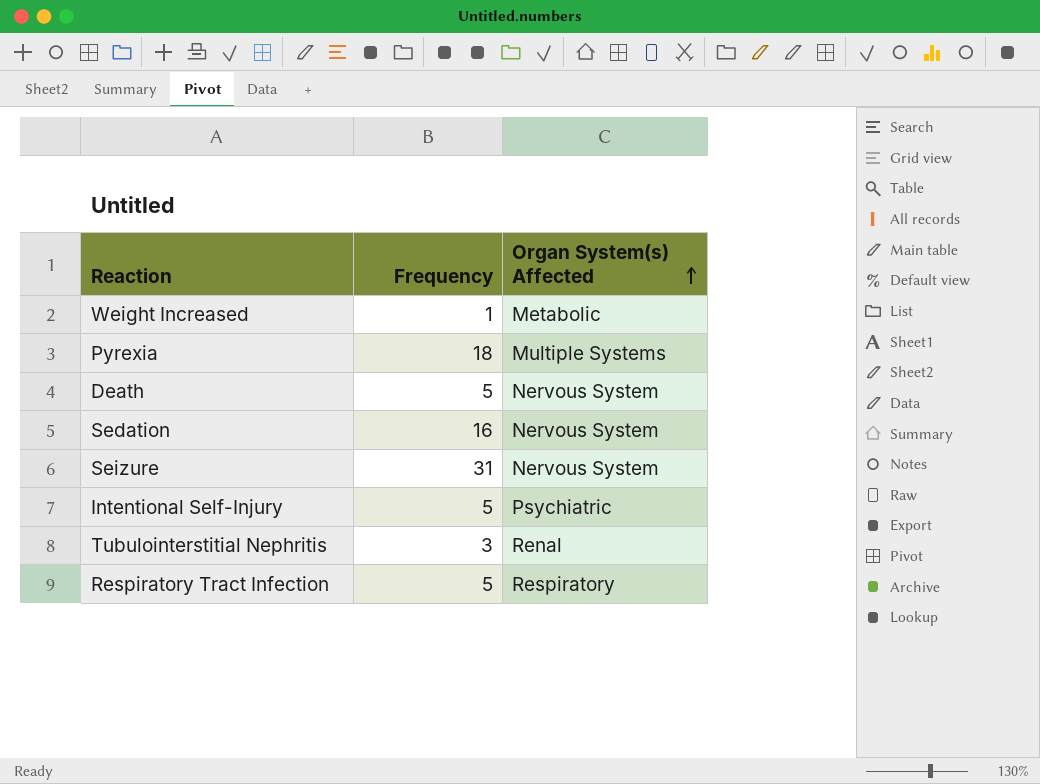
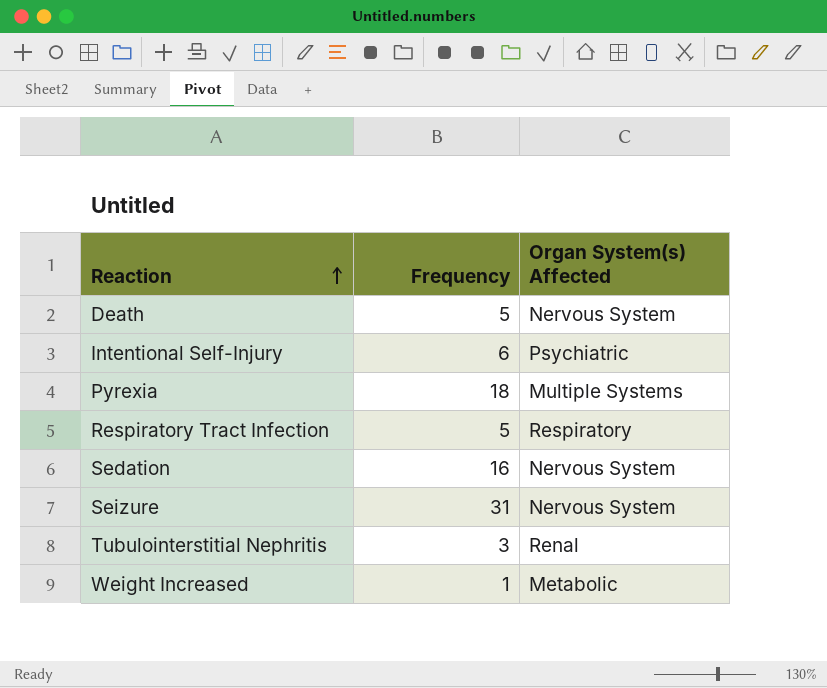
row order: Organ System(s) Affected ascending -> Reaction ascending
Intentional Self-Injury | Frequency: 5 -> 6

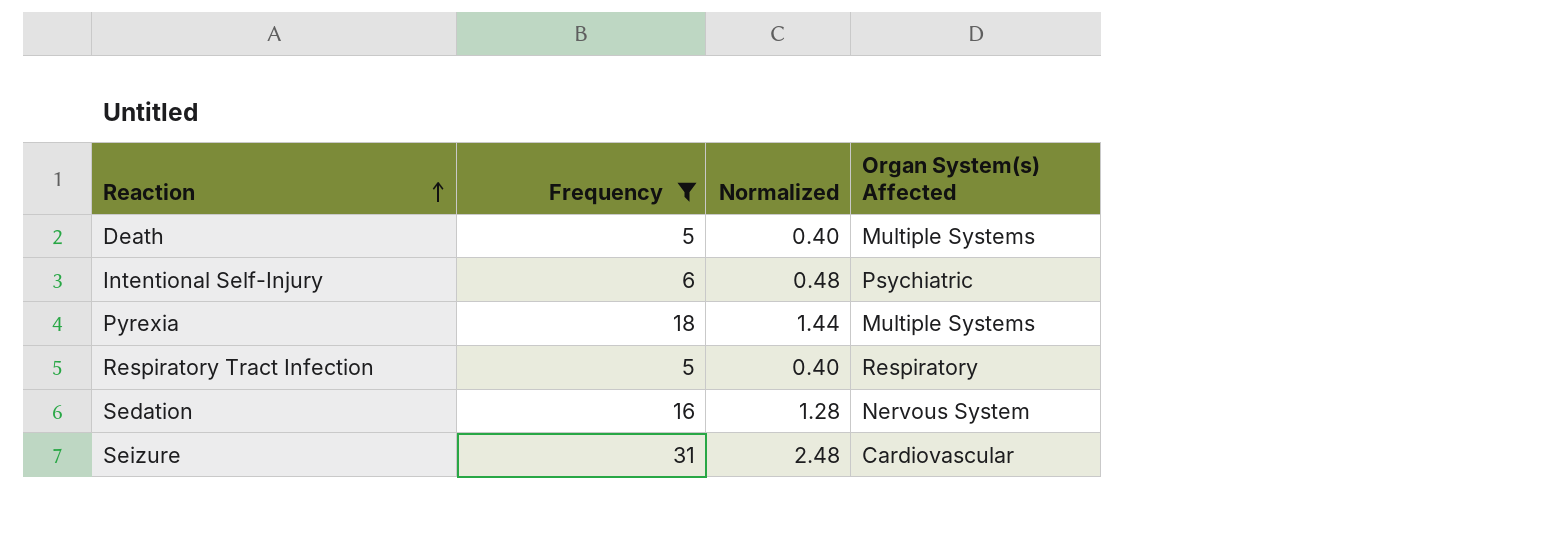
filter: none -> Frequency >= 5
column Normalized | formula: none -> [Frequency] * 0.08
Death | Organ System(s) Affected: Nervous System -> Multiple Systems
Seizure | Organ System(s) Affected: Nervous System -> Cardiovascular

